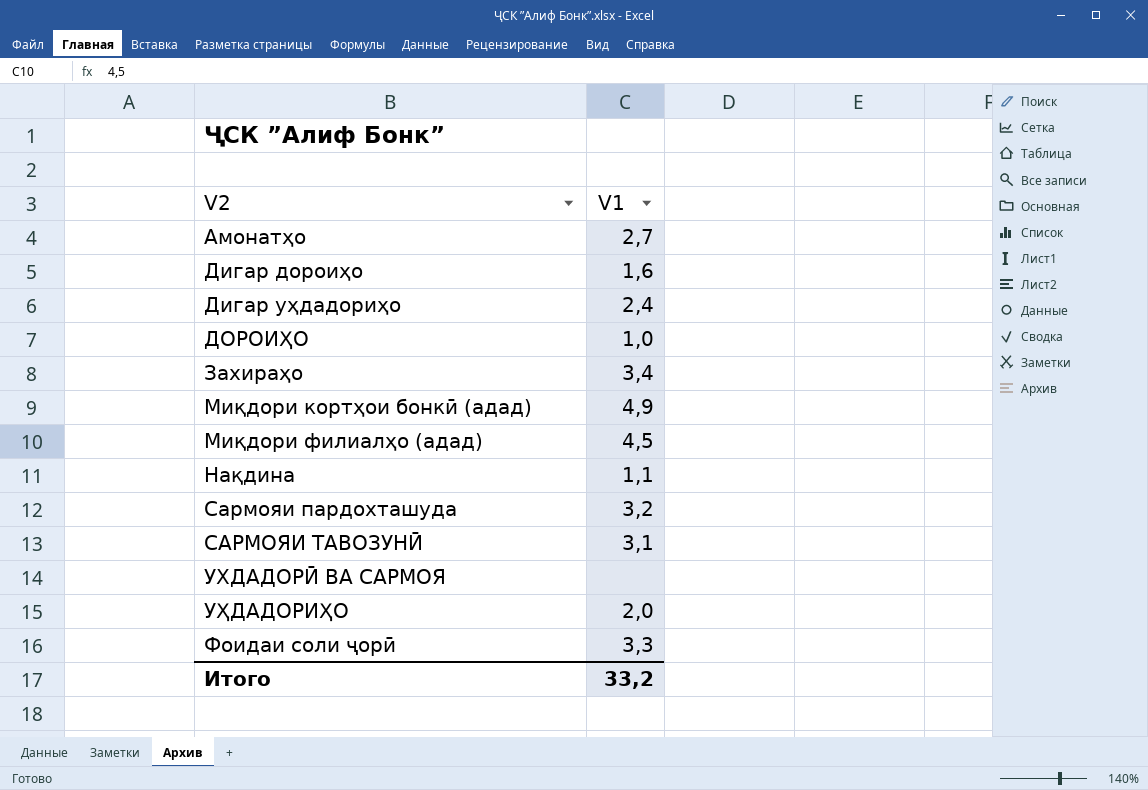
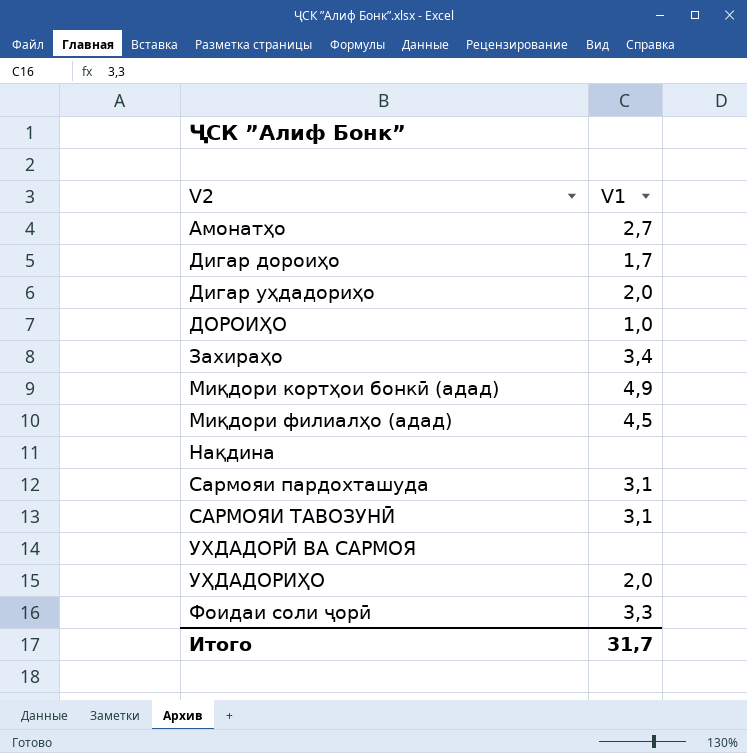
Дигар дороиҳо | V1: 1,6 -> 1,7
Дигар уҳдадориҳо | V1: 2,4 -> 2,0
Нақдина | V1: 1,1 -> none
Сармояи пардохташуда | V1: 3,2 -> 3,1
Итого | V1: 33,2 -> 31,7

